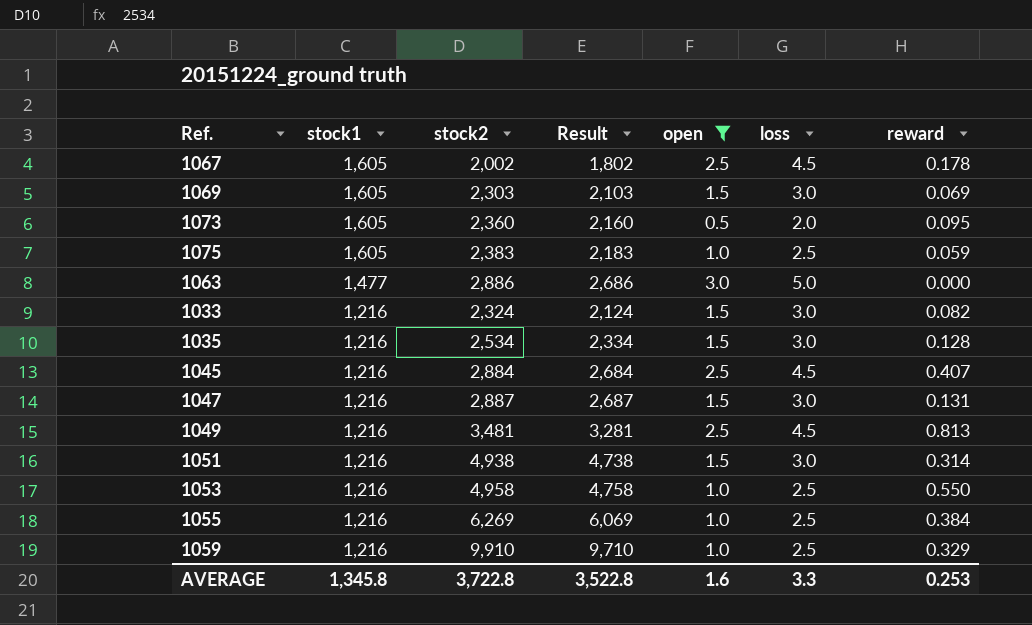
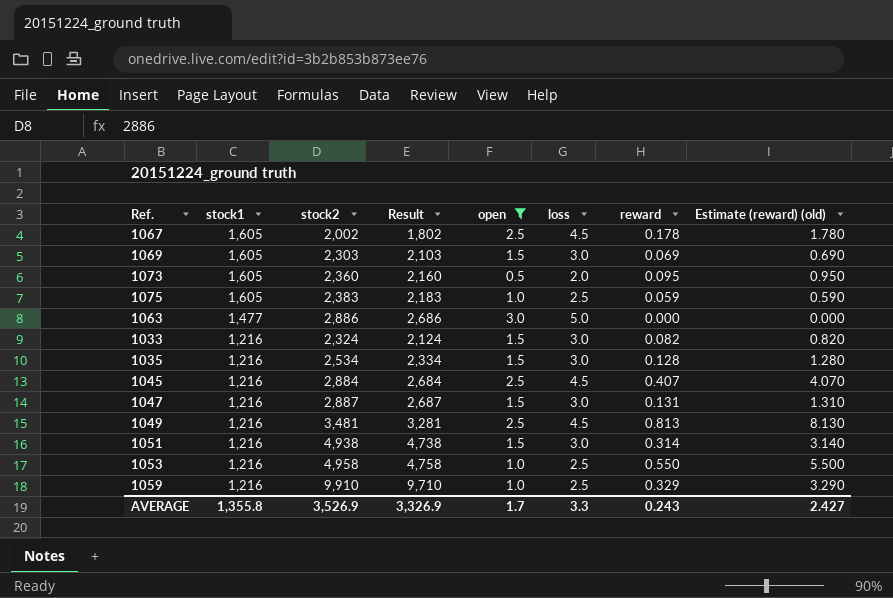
column Estimate (reward) (old) | formula: none -> [reward] * 10
row 1055: 1,216 | 6,269 | 6,069 | 1.0 | 2.5 | 0.384 -> none
AVERAGE | stock1: 1,345.8 -> 1,355.8
AVERAGE | stock2: 3,722.8 -> 3,526.9
AVERAGE | Result: 3,522.8 -> 3,326.9
AVERAGE | open: 1.6 -> 1.7
AVERAGE | reward: 0.253 -> 0.243

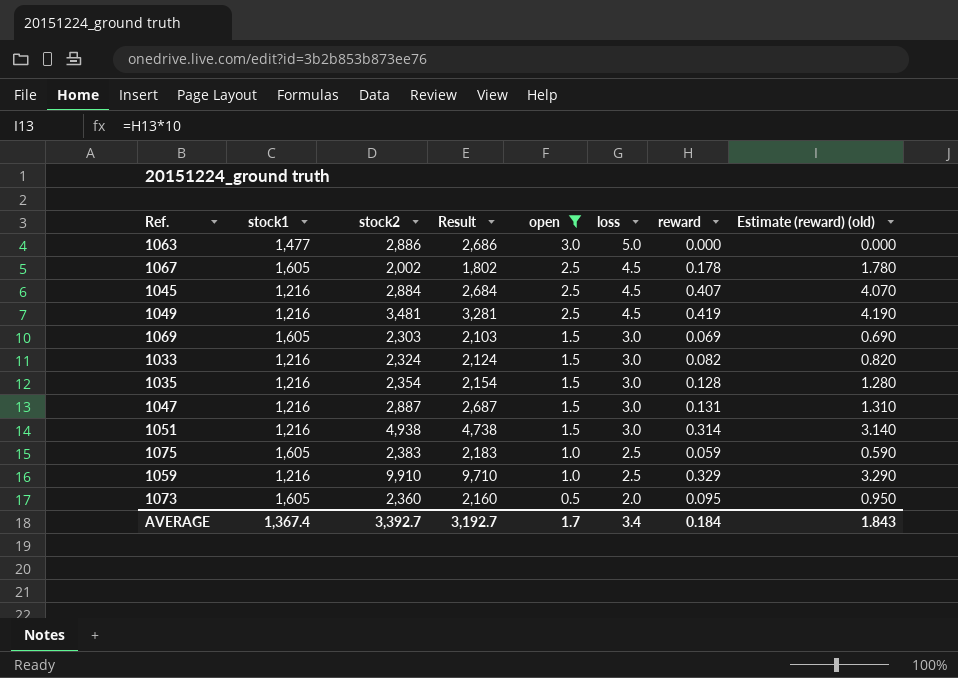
row order: stock1 descending -> open descending
row 1053: 1,216 | 4,958 | 4,758 | 1.0 | 2.5 | 0.550 | 5.500 -> none
1049 | reward: 0.813 -> 0.419
1049 | Estimate (reward) (old): 8.130 -> 4.190
1035 | stock2: 2,534 -> 2,354
1035 | Result: 2,334 -> 2,154
AVERAGE | stock1: 1,355.8 -> 1,367.4
AVERAGE | stock2: 3,526.9 -> 3,392.7
AVERAGE | Result: 3,326.9 -> 3,192.7
AVERAGE | loss: 3.3 -> 3.4
AVERAGE | reward: 0.243 -> 0.184
AVERAGE | Estimate (reward) (old): 2.427 -> 1.843

